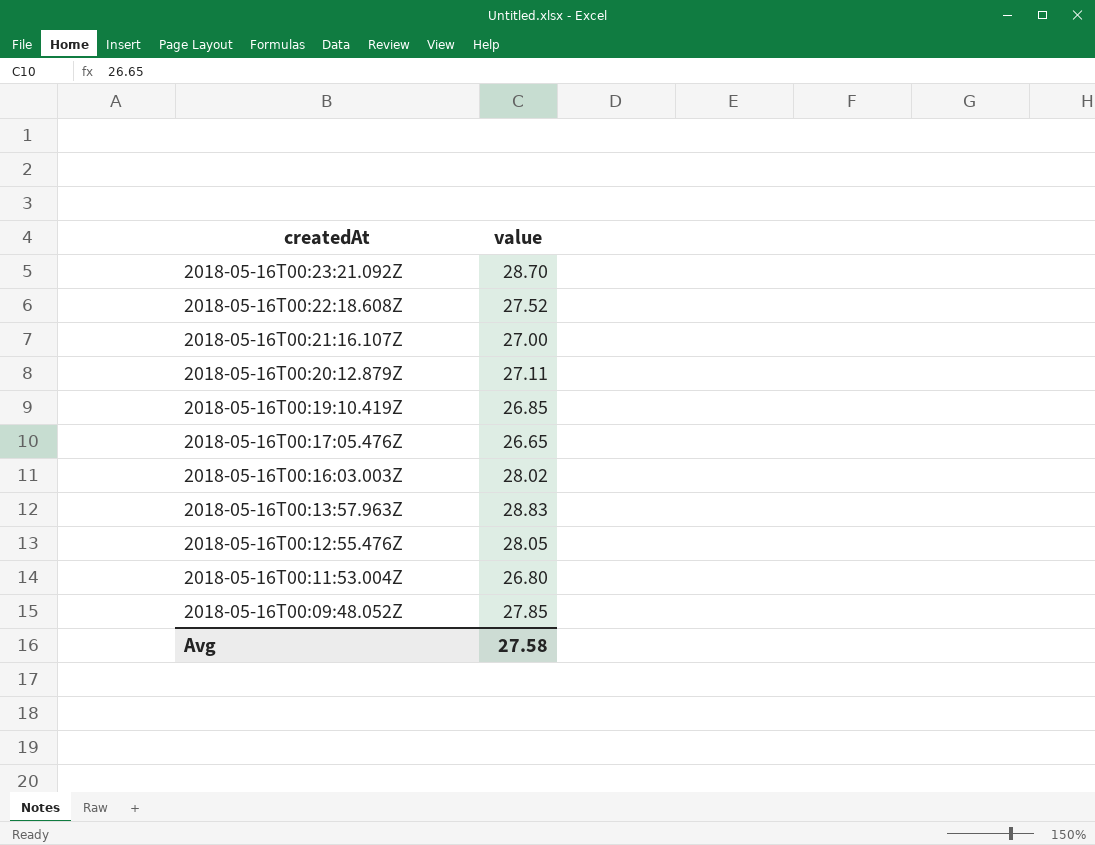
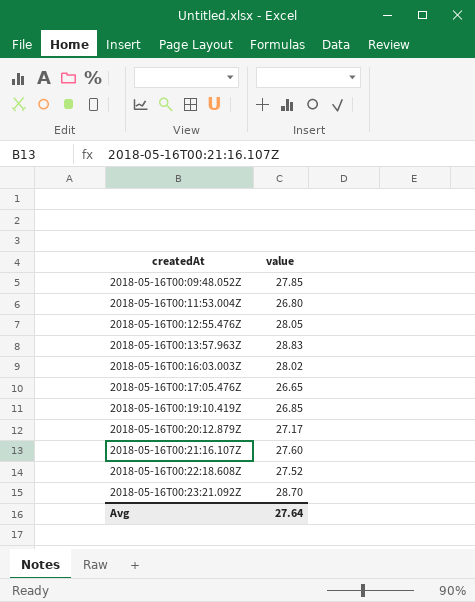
row order: createdAt descending -> createdAt ascending
2018-05-16T00:20:12.879Z | value: 27.11 -> 27.17
2018-05-16T00:21:16.107Z | value: 27.00 -> 27.60
Avg | value: 27.58 -> 27.64

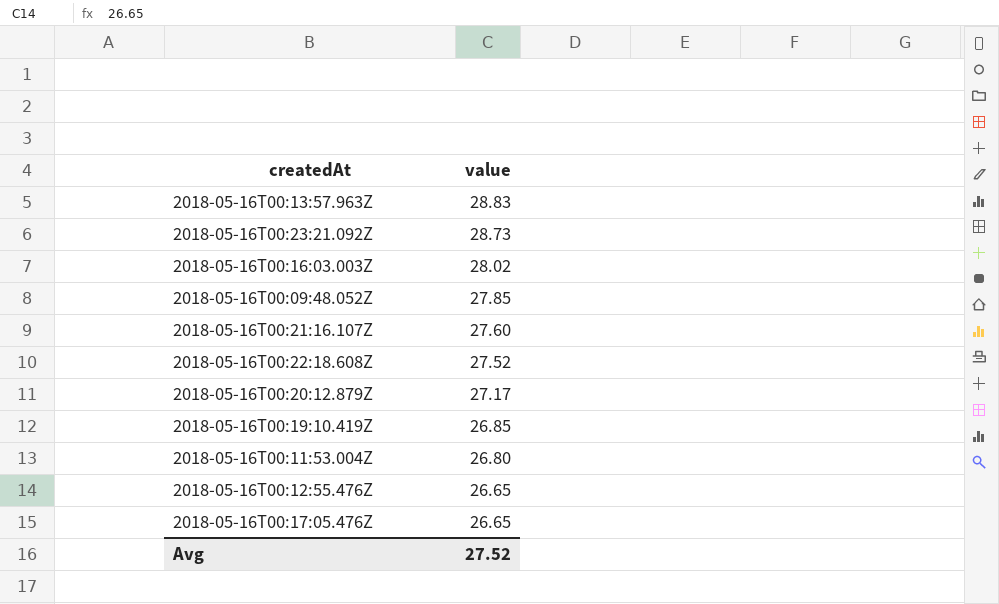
row order: createdAt ascending -> value descending
2018-05-16T00:23:21.092Z | value: 28.70 -> 28.73
2018-05-16T00:12:55.476Z | value: 28.05 -> 26.65
Avg | value: 27.64 -> 27.52

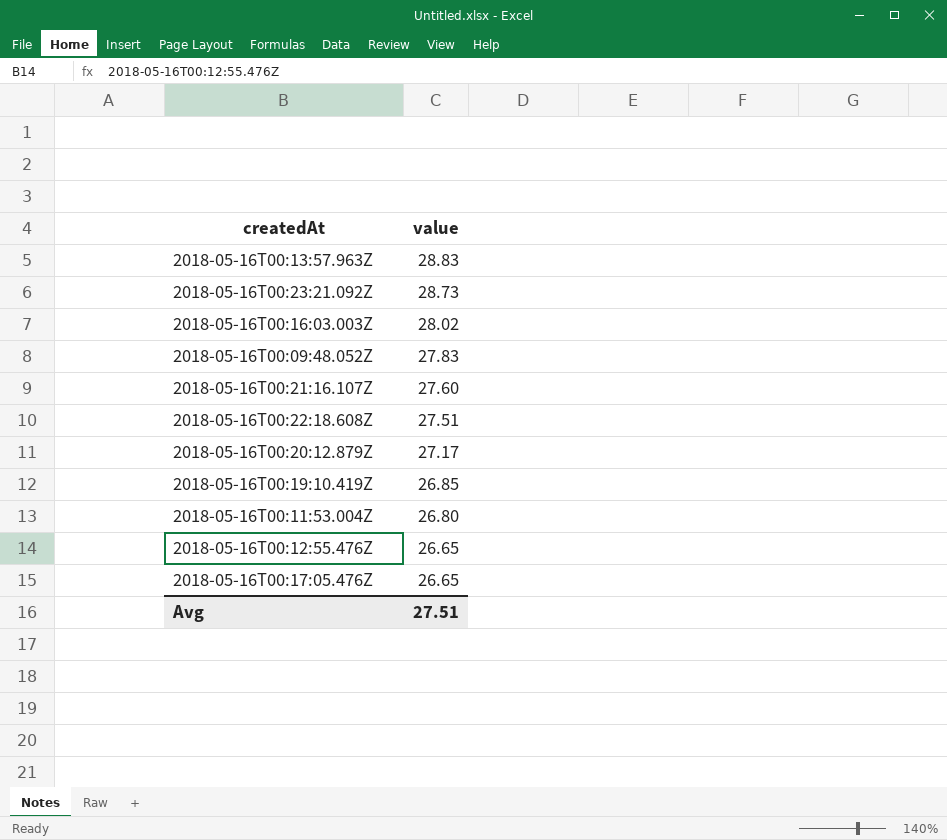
2018-05-16T00:09:48.052Z | value: 27.85 -> 27.83
2018-05-16T00:22:18.608Z | value: 27.52 -> 27.51
Avg | value: 27.52 -> 27.51

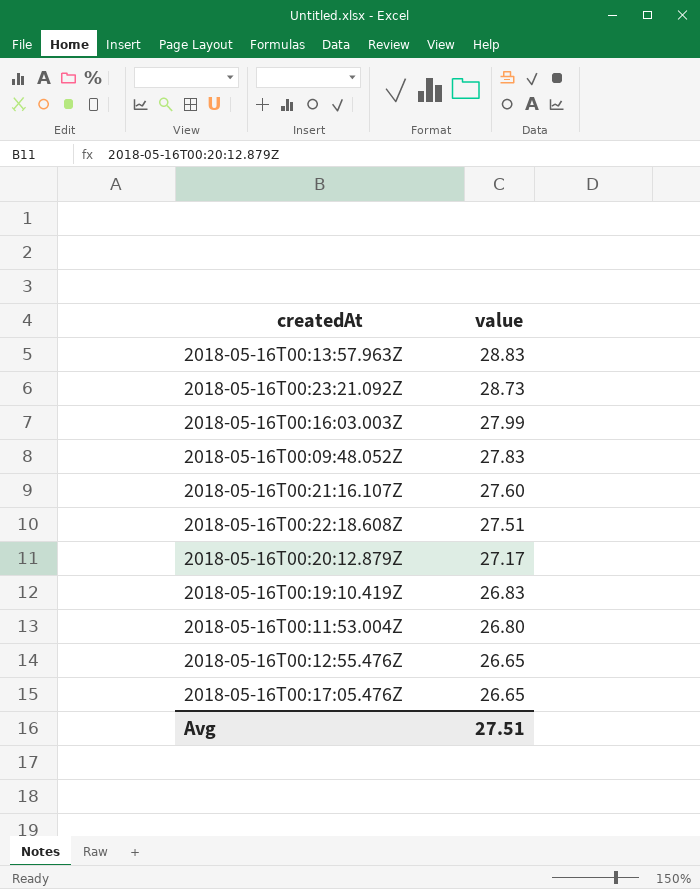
2018-05-16T00:16:03.003Z | value: 28.02 -> 27.99
2018-05-16T00:19:10.419Z | value: 26.85 -> 26.83

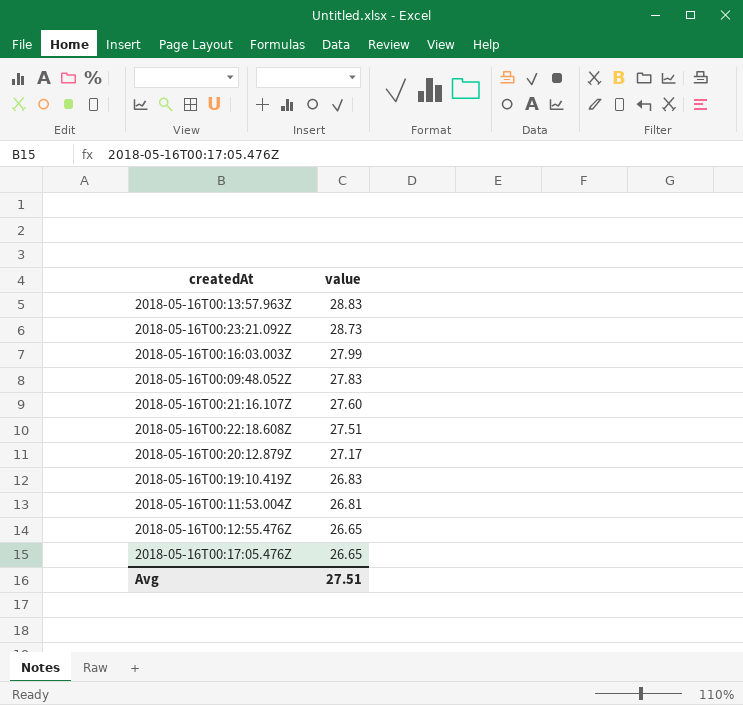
2018-05-16T00:11:53.004Z | value: 26.80 -> 26.81

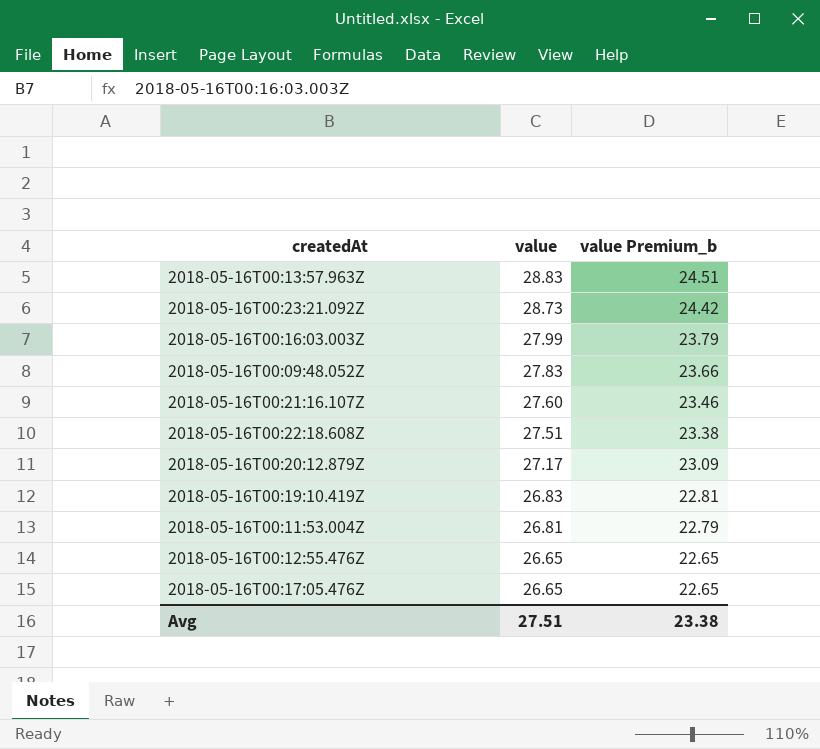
column value Premium_b | formula: none -> [value] * 0.85

